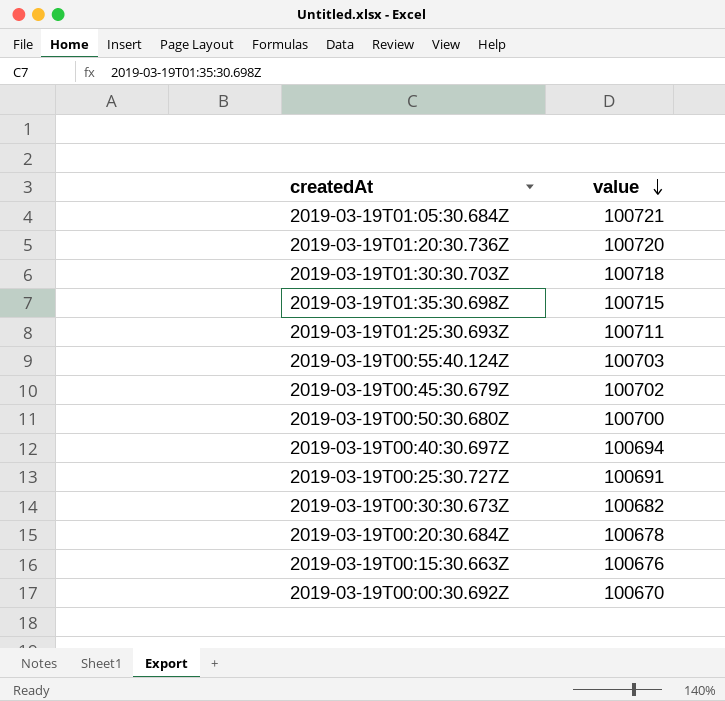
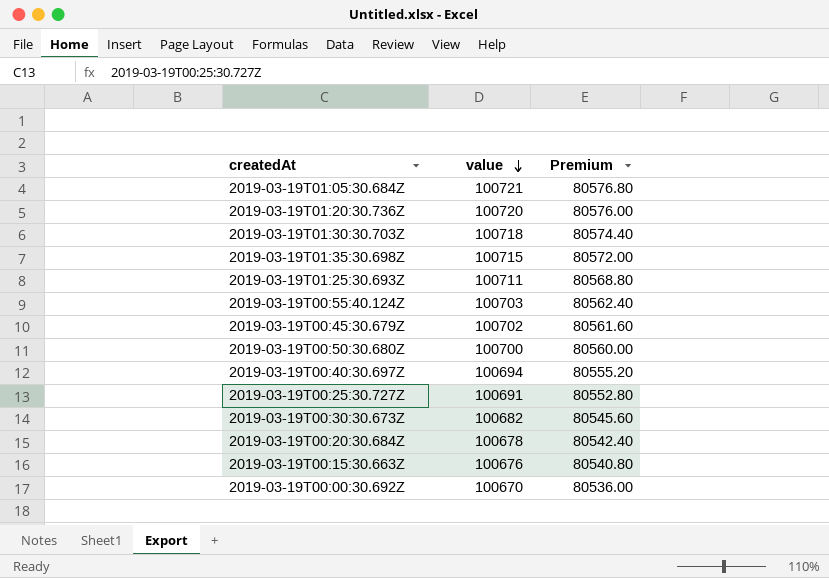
column Premium | formula: none -> [value] * 0.8

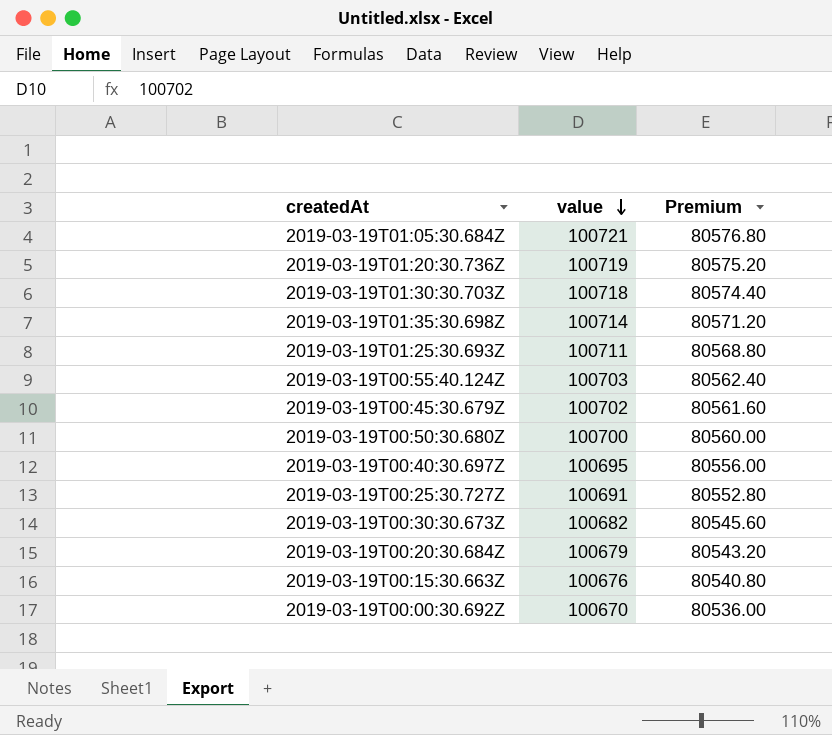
2019-03-19T01:20:30.736Z | value: 100720 -> 100719
2019-03-19T01:20:30.736Z | Premium: 80576.00 -> 80575.20
2019-03-19T01:35:30.698Z | value: 100715 -> 100714
2019-03-19T01:35:30.698Z | Premium: 80572.00 -> 80571.20
2019-03-19T00:40:30.697Z | value: 100694 -> 100695
2019-03-19T00:40:30.697Z | Premium: 80555.20 -> 80556.00
2019-03-19T00:20:30.684Z | value: 100678 -> 100679
2019-03-19T00:20:30.684Z | Premium: 80542.40 -> 80543.20

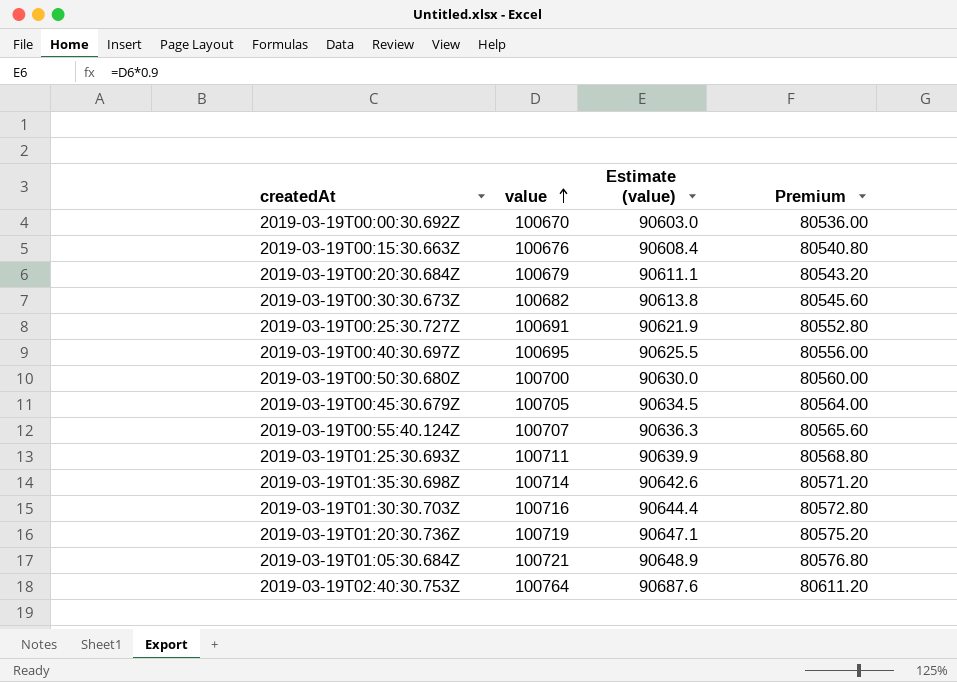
row order: value descending -> value ascending
column Estimate (value) | formula: none -> [value] * 0.9
2019-03-19T00:45:30.679Z | value: 100702 -> 100705
2019-03-19T00:45:30.679Z | Premium: 80561.60 -> 80564.00
2019-03-19T00:55:40.124Z | value: 100703 -> 100707
2019-03-19T00:55:40.124Z | Premium: 80562.40 -> 80565.60
2019-03-19T01:30:30.703Z | value: 100718 -> 100716
2019-03-19T01:30:30.703Z | Premium: 80574.40 -> 80572.80
row 2019-03-19T02:40:30.753Z: none -> 100764 | 90687.6 | 80611.20

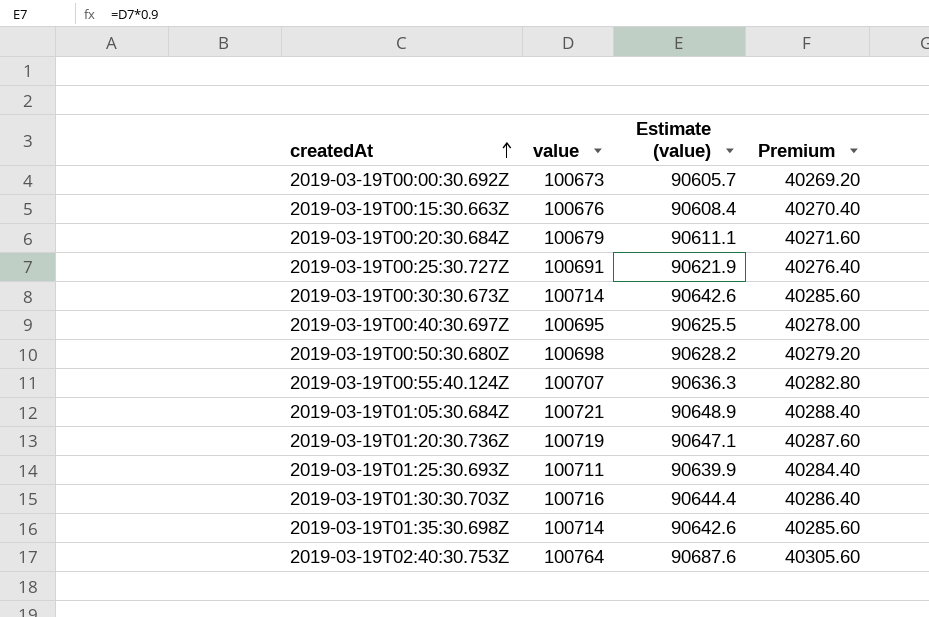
row order: value ascending -> createdAt ascending
column Premium | formula: [value] * 0.8 -> [value] * 0.4
row 2019-03-19T00:45:30.679Z: 100705 | 90634.5 | 80564.00 -> none
2019-03-19T00:00:30.692Z | value: 100670 -> 100673
2019-03-19T00:00:30.692Z | Estimate (value): 90603.0 -> 90605.7
2019-03-19T00:30:30.673Z | value: 100682 -> 100714
2019-03-19T00:30:30.673Z | Estimate (value): 90613.8 -> 90642.6
2019-03-19T00:50:30.680Z | value: 100700 -> 100698
2019-03-19T00:50:30.680Z | Estimate (value): 90630.0 -> 90628.2

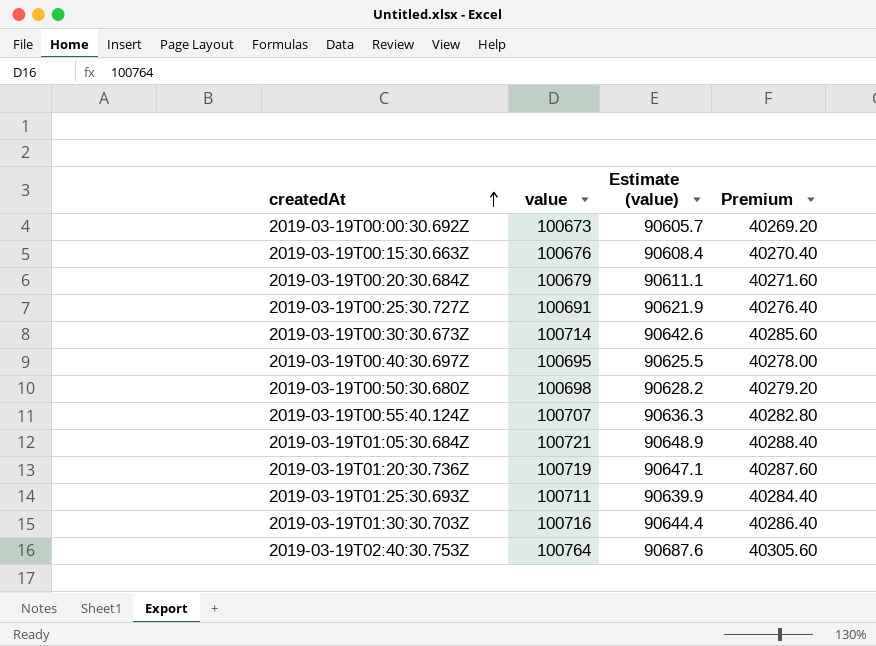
row 2019-03-19T01:35:30.698Z: 100714 | 90642.6 | 40285.60 -> none

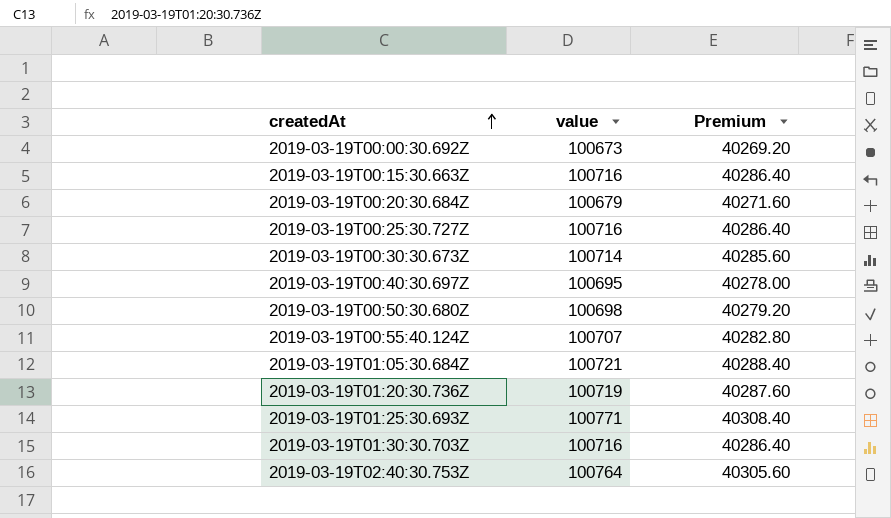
column Estimate (value) | formula: [value] * 0.9 -> none
2019-03-19T00:15:30.663Z | value: 100676 -> 100716
2019-03-19T00:15:30.663Z | Premium: 40270.40 -> 40286.40
2019-03-19T00:25:30.727Z | value: 100691 -> 100716
2019-03-19T00:25:30.727Z | Premium: 40276.40 -> 40286.40
2019-03-19T01:25:30.693Z | value: 100711 -> 100771
2019-03-19T01:25:30.693Z | Premium: 40284.40 -> 40308.40

